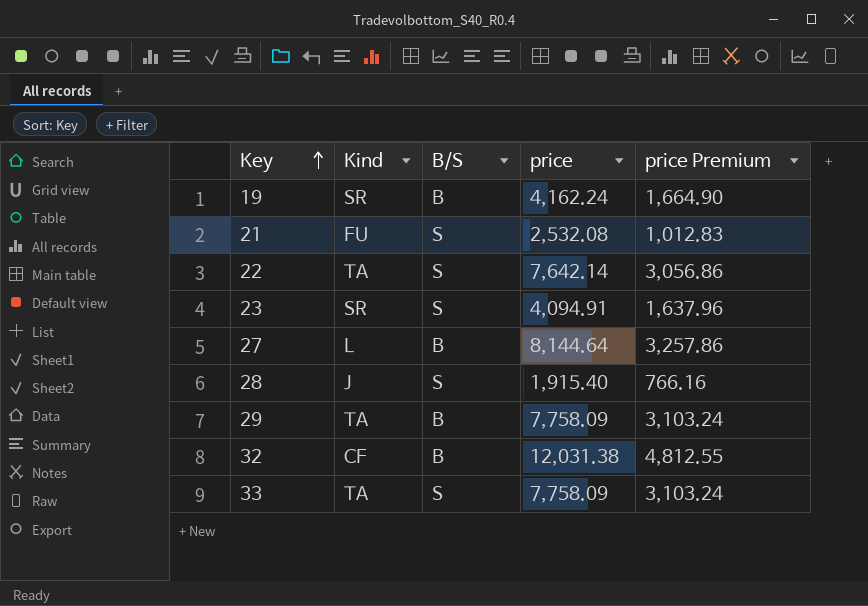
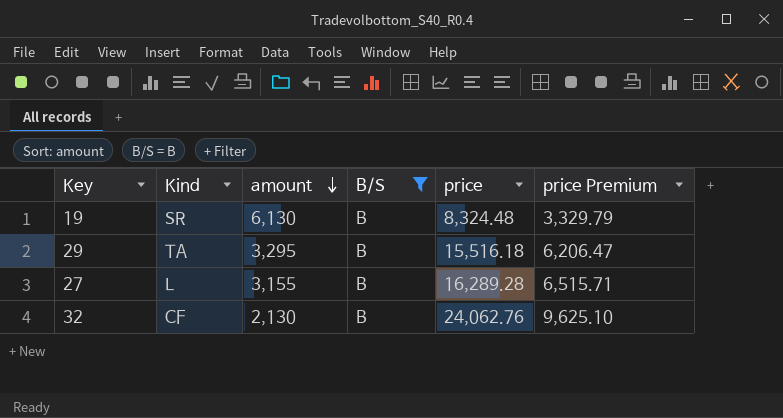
filter: none -> B/S = B
row order: Key ascending -> amount descending
column amount | position: none -> 3
19 | price: 4,162.24 -> 8,324.48
19 | price Premium: 1,664.90 -> 3,329.79
29 | price: 7,758.09 -> 15,516.18
29 | price Premium: 3,103.24 -> 6,206.47
27 | price: 8,144.64 -> 16,289.28
27 | price Premium: 3,257.86 -> 6,515.71
32 | price: 12,031.38 -> 24,062.76
32 | price Premium: 4,812.55 -> 9,625.10

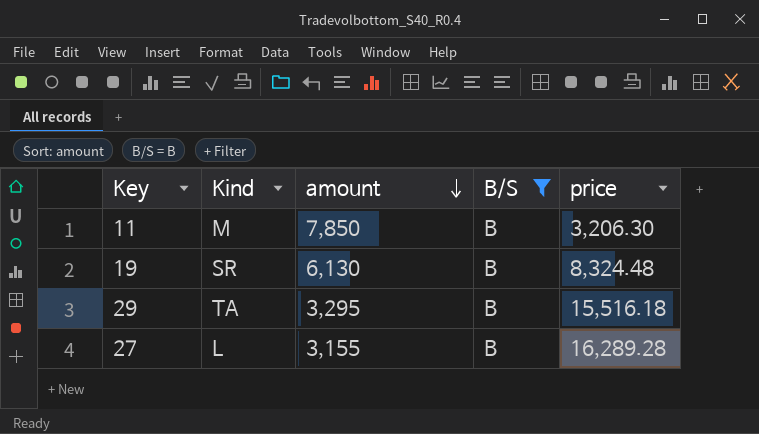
column price Premium | formula: [price] * 0.4 -> none
row 32: CF | 2,130 | B | 24,062.76 | 9,625.10 -> none
row 11: none -> M | 7,850 | B | 3,206.30

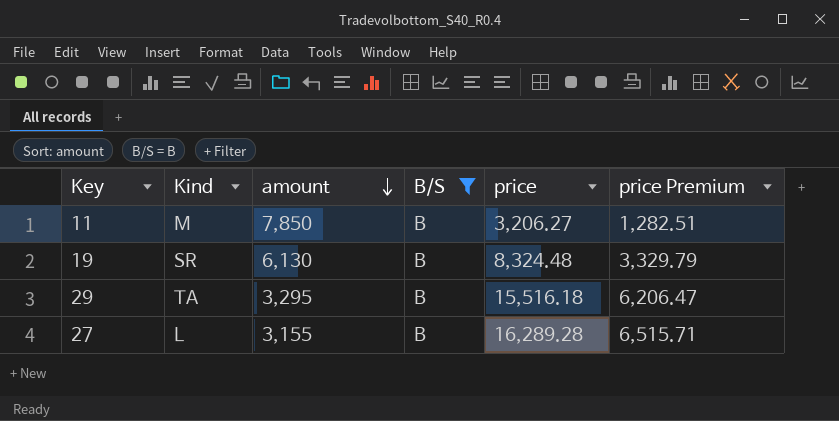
column price Premium | formula: none -> [price] * 0.4
11 | price: 3,206.30 -> 3,206.27

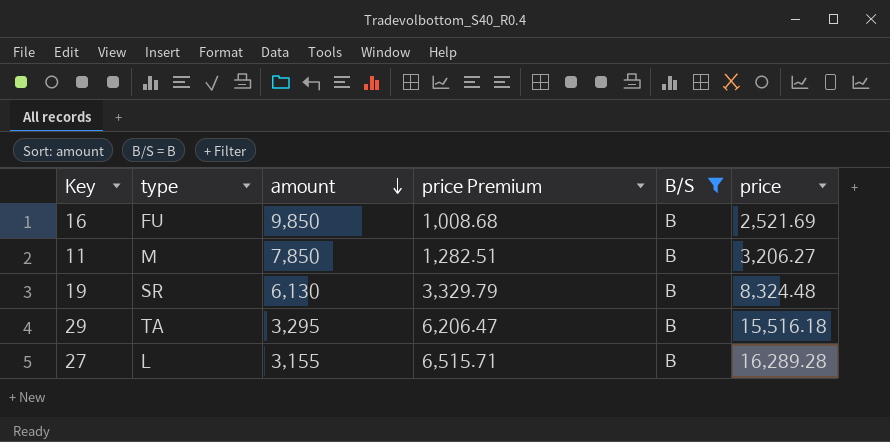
column name: Kind -> type
column price Premium | position: 6 -> 4
row 16: none -> FU | 9,850 | 1,008.68 | B | 2,521.69

